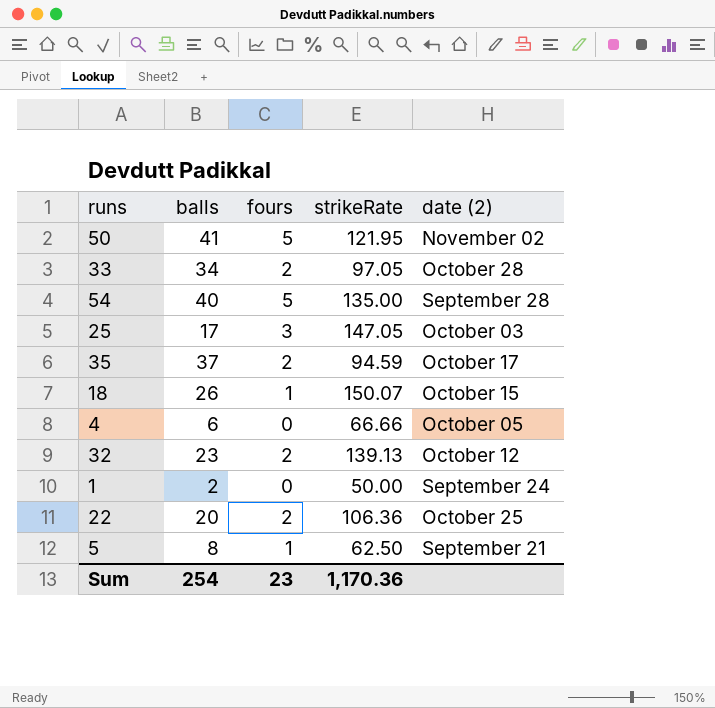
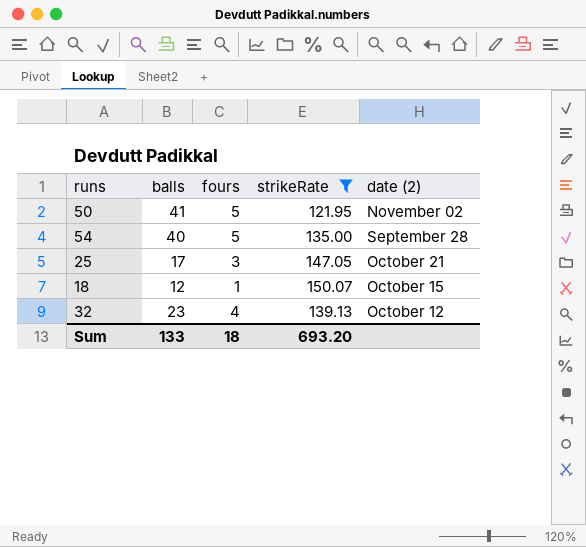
filter: none -> strikeRate >= 121.95
25 | date (2): October 03 -> October 21
18 | balls: 26 -> 12
32 | fours: 2 -> 4
Sum | balls: 254 -> 133
Sum | fours: 23 -> 18
Sum | strikeRate: 1,170.36 -> 693.20

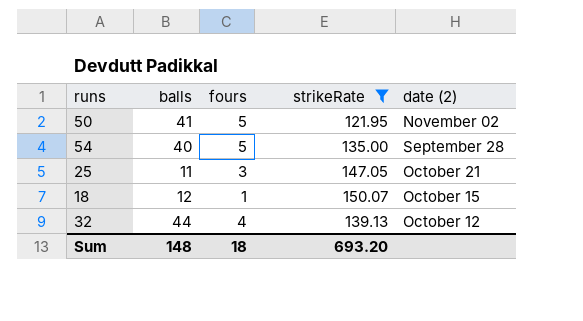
25 | balls: 17 -> 11
32 | balls: 23 -> 44
Sum | balls: 133 -> 148

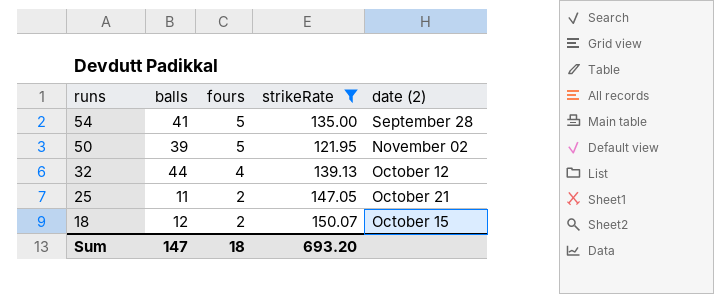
row order: none -> runs descending
54 | balls: 40 -> 41
50 | balls: 41 -> 39
25 | fours: 3 -> 2
18 | fours: 1 -> 2
Sum | balls: 148 -> 147

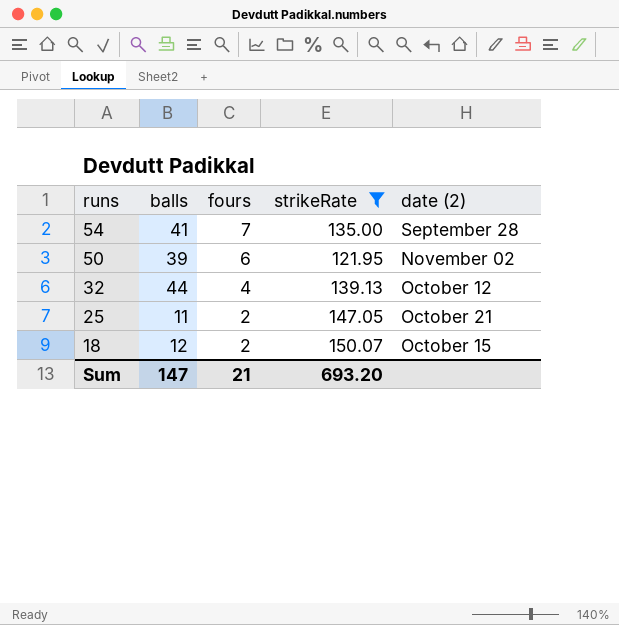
54 | fours: 5 -> 7
50 | fours: 5 -> 6
Sum | fours: 18 -> 21

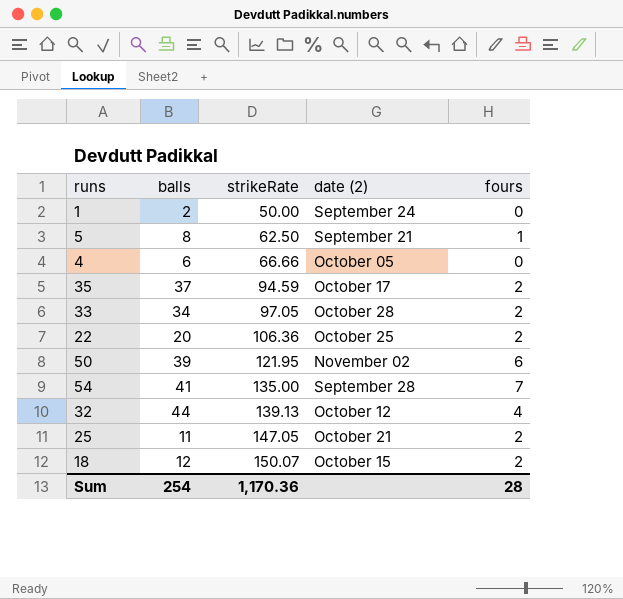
filter: strikeRate >= 121.95 -> none
row order: runs descending -> strikeRate ascending
column fours | position: 3 -> 5
Sum | balls: 147 -> 254
Sum | strikeRate: 693.20 -> 1,170.36
Sum | fours: 21 -> 28

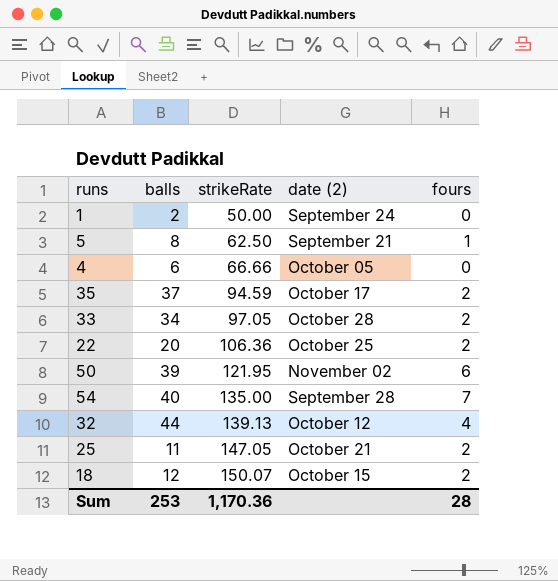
54 | balls: 41 -> 40
Sum | balls: 254 -> 253

